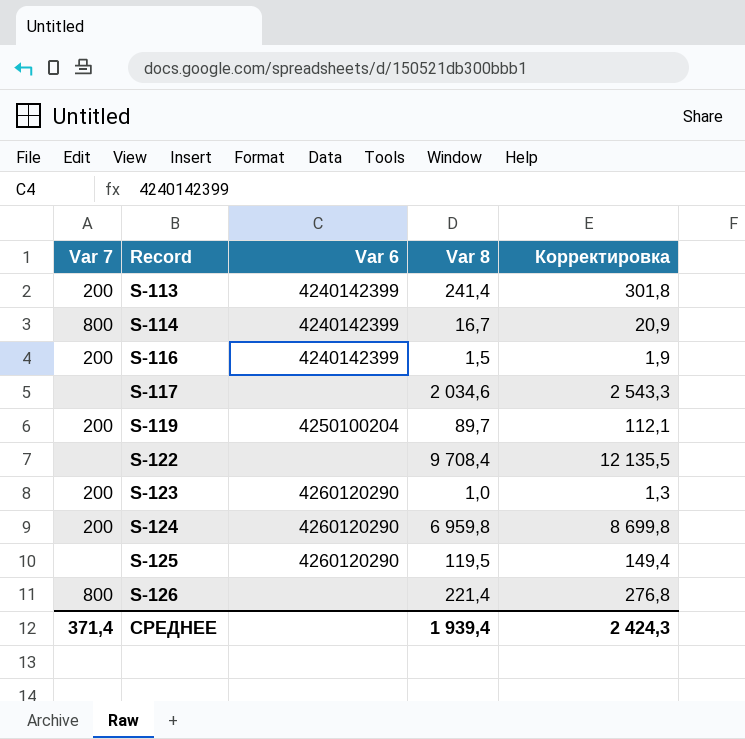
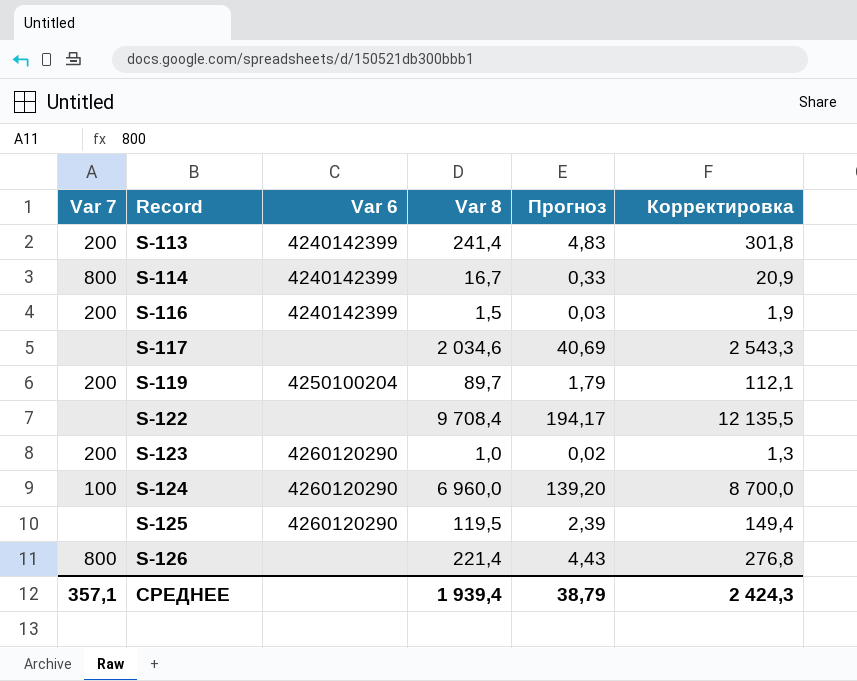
column Прогноз | formula: none -> [Var 8] * 0,02
S-124 | Var 7: 200 -> 100
S-124 | Var 8: 6 959,8 -> 6 960,0
S-124 | Корректировка: 8 699,8 -> 8 700,0
СРЕДНЕЕ | Var 7: 371,4 -> 357,1

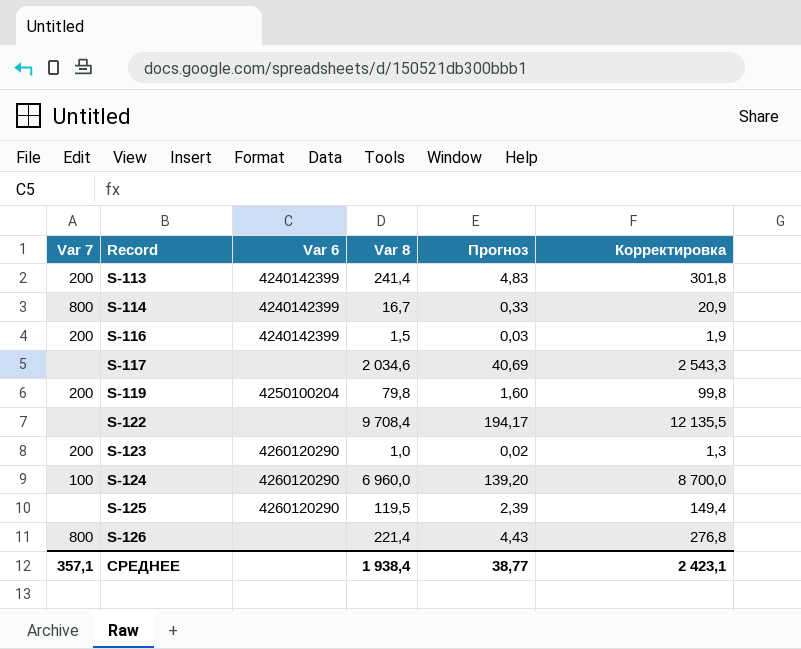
S-119 | Var 8: 89,7 -> 79,8
S-119 | Прогноз: 1,79 -> 1,60
S-119 | Корректировка: 112,1 -> 99,8
СРЕДНЕЕ | Var 8: 1 939,4 -> 1 938,4
СРЕДНЕЕ | Прогноз: 38,79 -> 38,77
СРЕДНЕЕ | Корректировка: 2 424,3 -> 2 423,1

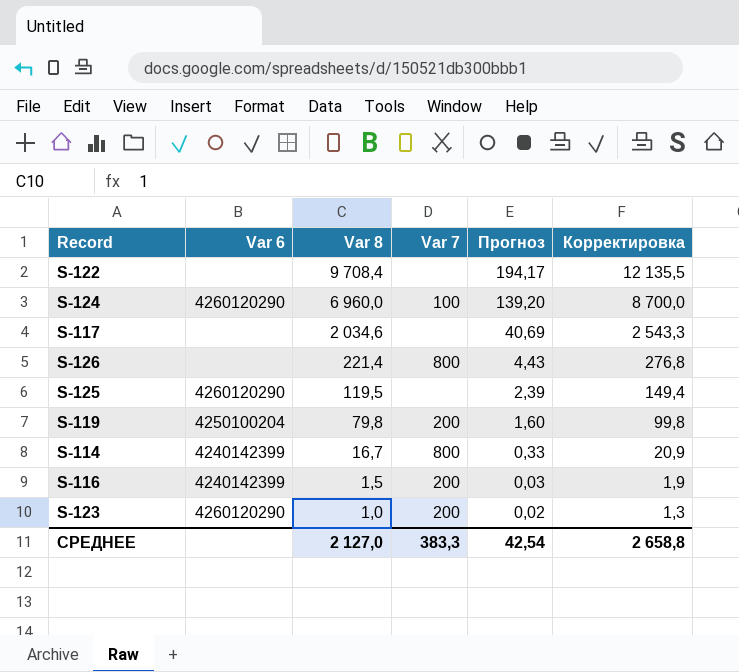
row order: Record ascending -> Var 8 descending
column Var 7 | position: 1 -> 4
row S-113: 200 | 4240142399 | 241,4 | 4,83 | 301,8 -> none
СРЕДНЕЕ | Var 8: 1 938,4 -> 2 127,0
СРЕДНЕЕ | Var 7: 357,1 -> 383,3
СРЕДНЕЕ | Прогноз: 38,77 -> 42,54
СРЕДНЕЕ | Корректировка: 2 423,1 -> 2 658,8

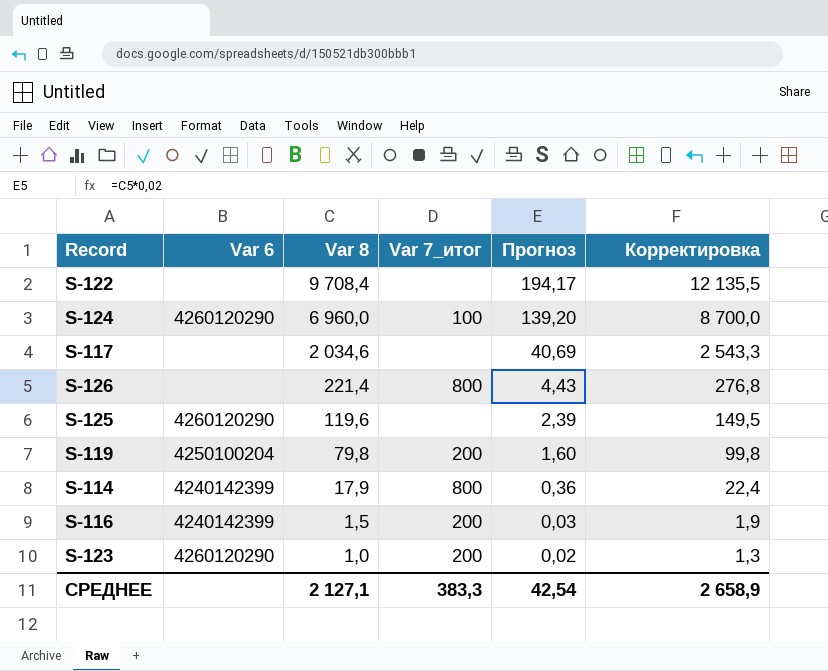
column name: Var 7 -> Var 7_итог
S-125 | Var 8: 119,5 -> 119,6
S-125 | Корректировка: 149,4 -> 149,5
S-114 | Var 8: 16,7 -> 17,9
S-114 | Прогноз: 0,33 -> 0,36
S-114 | Корректировка: 20,9 -> 22,4
СРЕДНЕЕ | Var 8: 2 127,0 -> 2 127,1
СРЕДНЕЕ | Корректировка: 2 658,8 -> 2 658,9

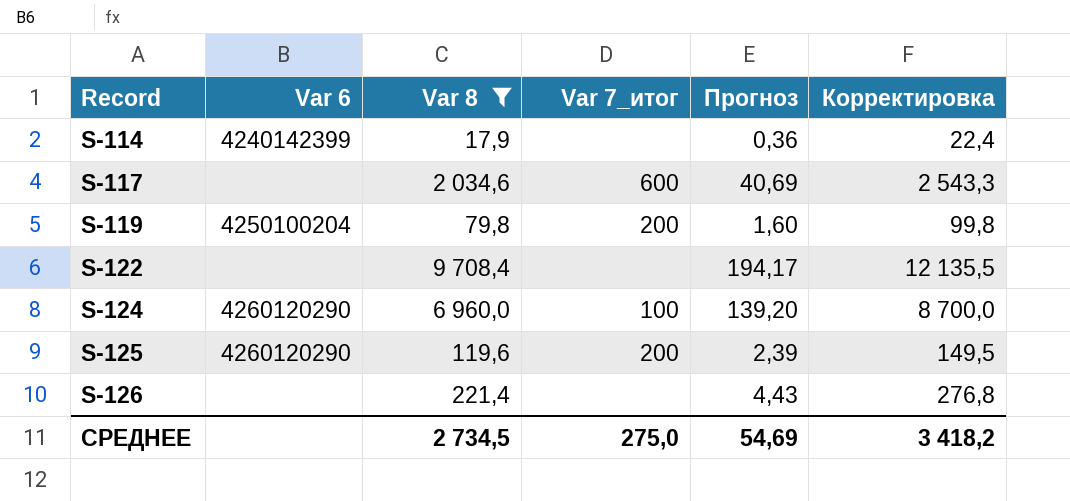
filter: none -> Var 8 >= 17,9
row order: Var 8 descending -> Record ascending
S-114 | Var 7_итог: 800 -> none
S-117 | Var 7_итог: none -> 600
S-125 | Var 7_итог: none -> 200
S-126 | Var 7_итог: 800 -> none
СРЕДНЕЕ | Var 8: 2 127,1 -> 2 734,5
СРЕДНЕЕ | Var 7_итог: 383,3 -> 275,0
СРЕДНЕЕ | Прогноз: 42,54 -> 54,69
СРЕДНЕЕ | Корректировка: 2 658,9 -> 3 418,2

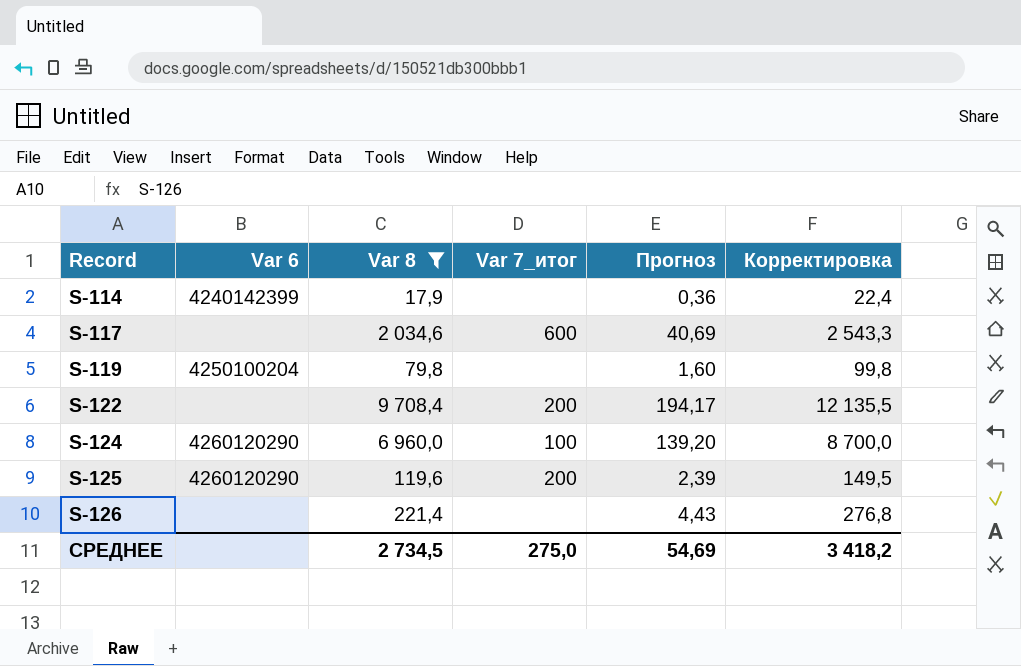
S-119 | Var 7_итог: 200 -> none
S-122 | Var 7_итог: none -> 200

